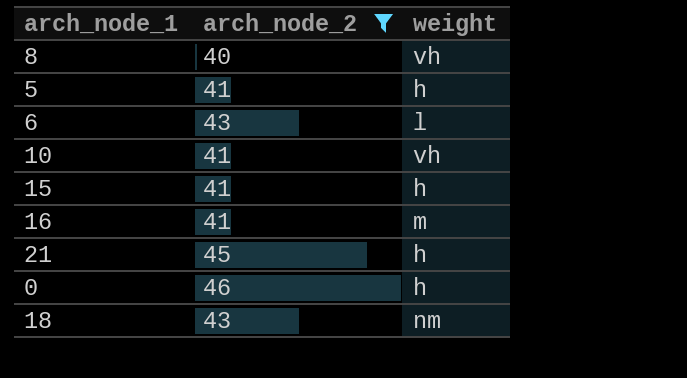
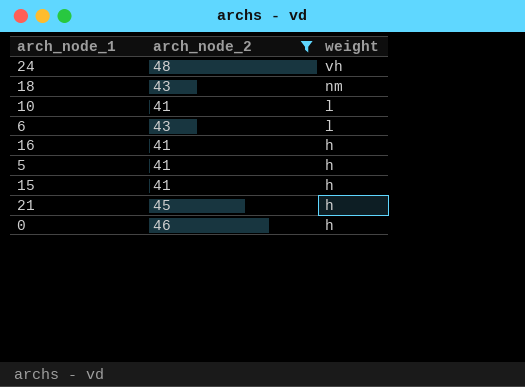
row order: none -> weight descending
row 8: 40 | vh -> none
row 24: none -> 48 | vh
10 | weight: vh -> l
16 | weight: m -> h

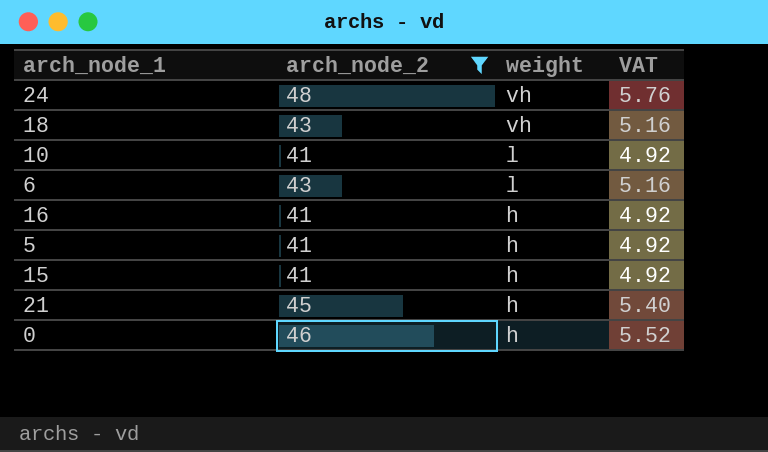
column VAT | formula: none -> [arch_node_2] * 0.12
18 | weight: nm -> vh

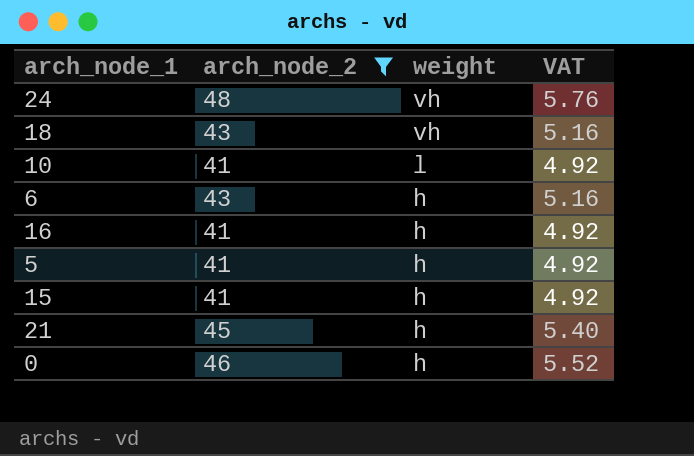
6 | weight: l -> h

